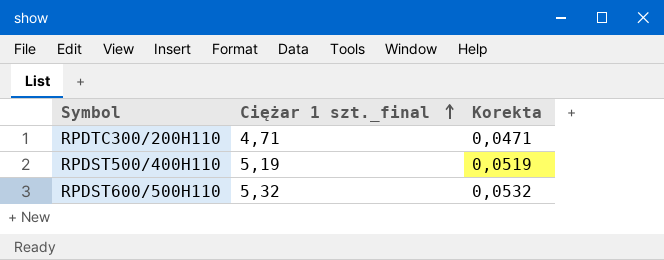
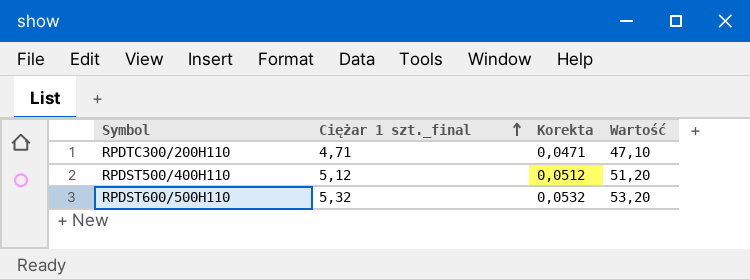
column Wartość | formula: none -> [Ciężar 1 szt._final] * 10
RPDST500/400H110 | Ciężar 1 szt._final: 5,19 -> 5,12
RPDST500/400H110 | Korekta: 0,0519 -> 0,0512

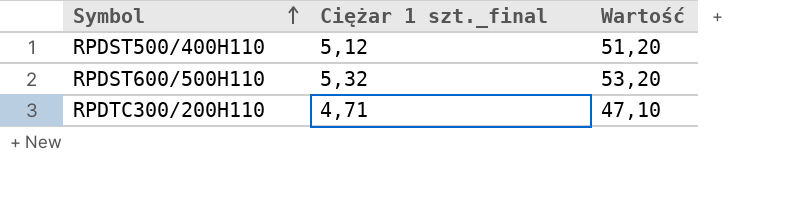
row order: Ciężar 1 szt._final ascending -> Symbol ascending
column Korekta | formula: [Ciężar 1 szt._final] * 0,01 -> none

